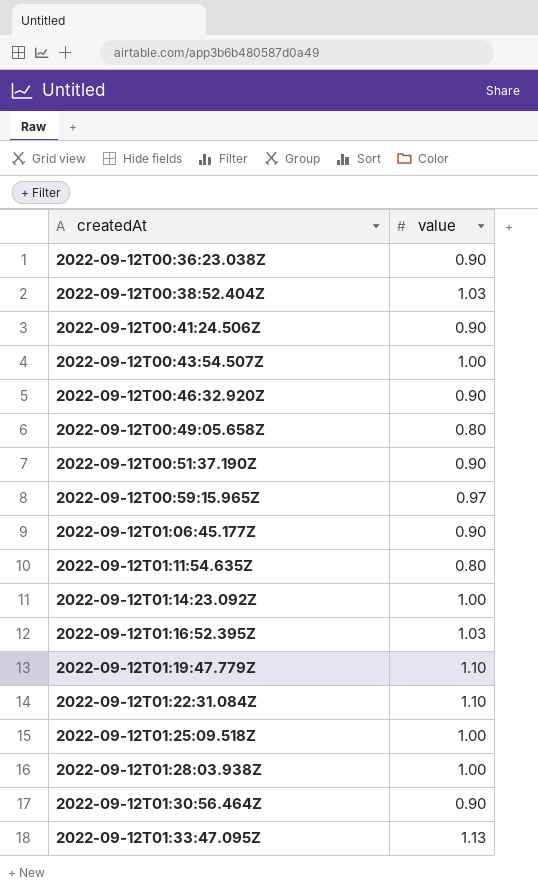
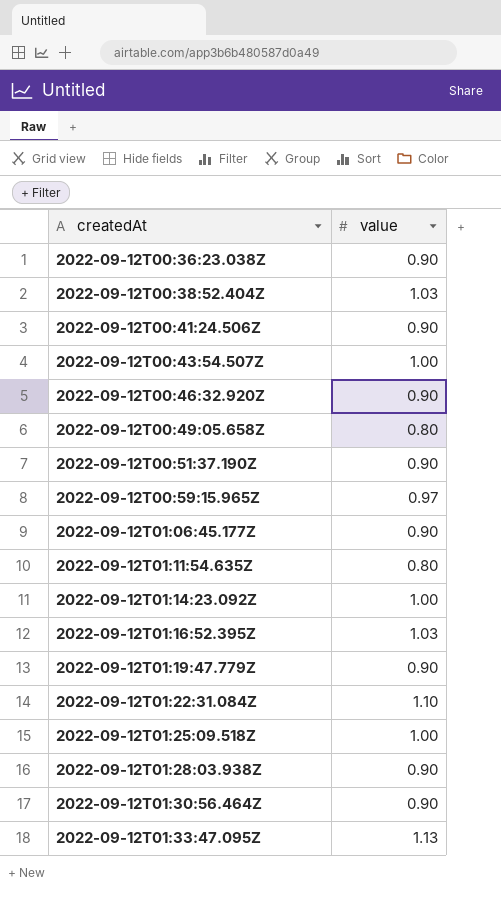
2022-09-12T01:19:47.779Z | value: 1.10 -> 0.90
2022-09-12T01:28:03.938Z | value: 1.00 -> 0.90

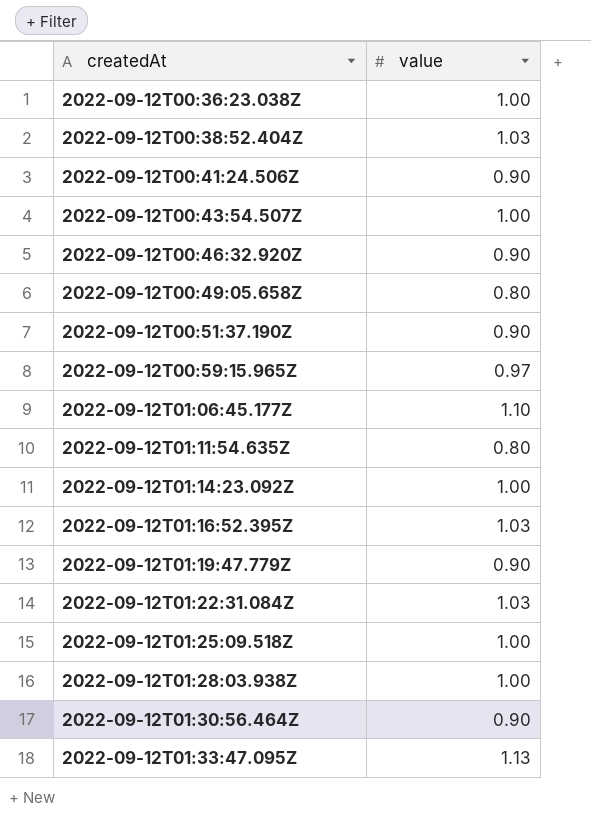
2022-09-12T00:36:23.038Z | value: 0.90 -> 1.00
2022-09-12T01:06:45.177Z | value: 0.90 -> 1.10
2022-09-12T01:22:31.084Z | value: 1.10 -> 1.03
2022-09-12T01:28:03.938Z | value: 0.90 -> 1.00

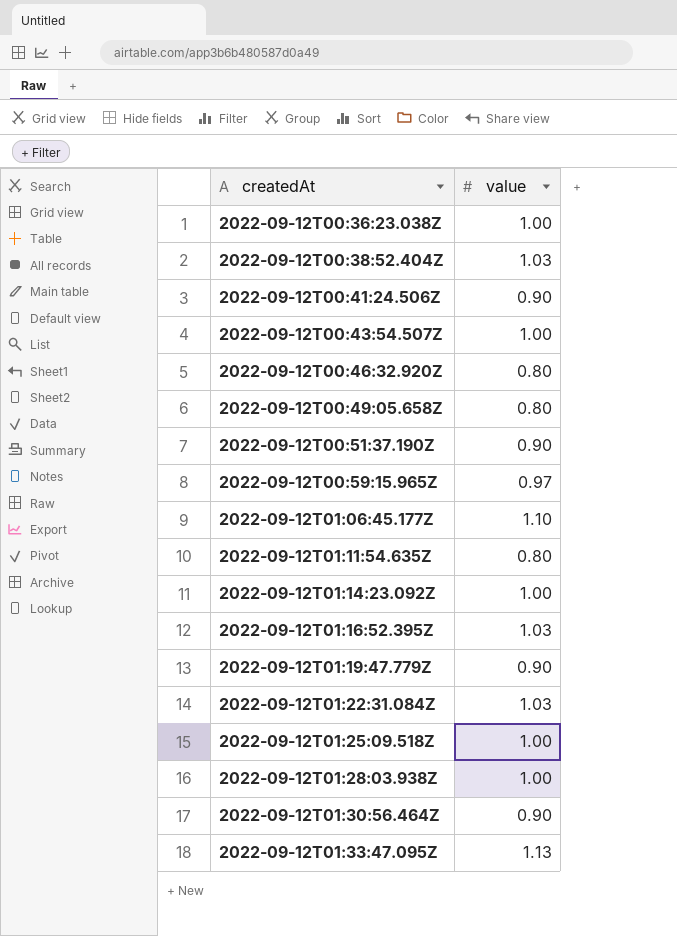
2022-09-12T00:46:32.920Z | value: 0.90 -> 0.80

